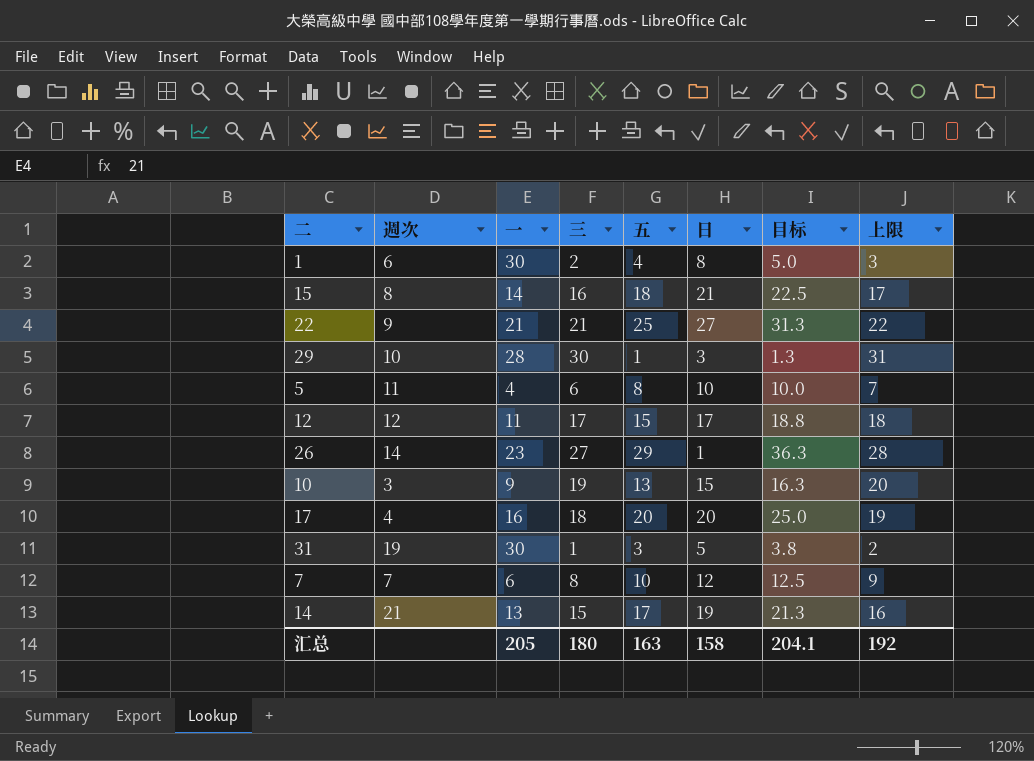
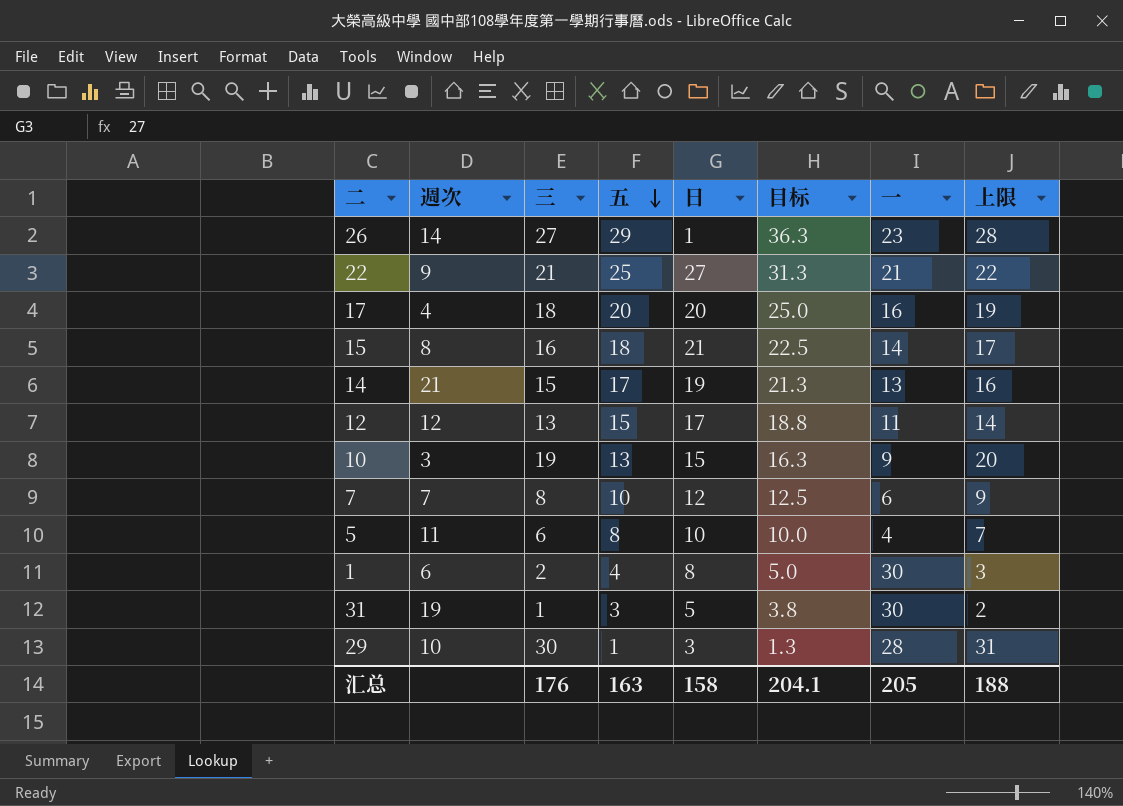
row order: none -> 五 descending
column 一 | position: 3 -> 7
12 | 三: 17 -> 13
12 | 上限: 18 -> 14
汇总 | 三: 180 -> 176
汇总 | 上限: 192 -> 188

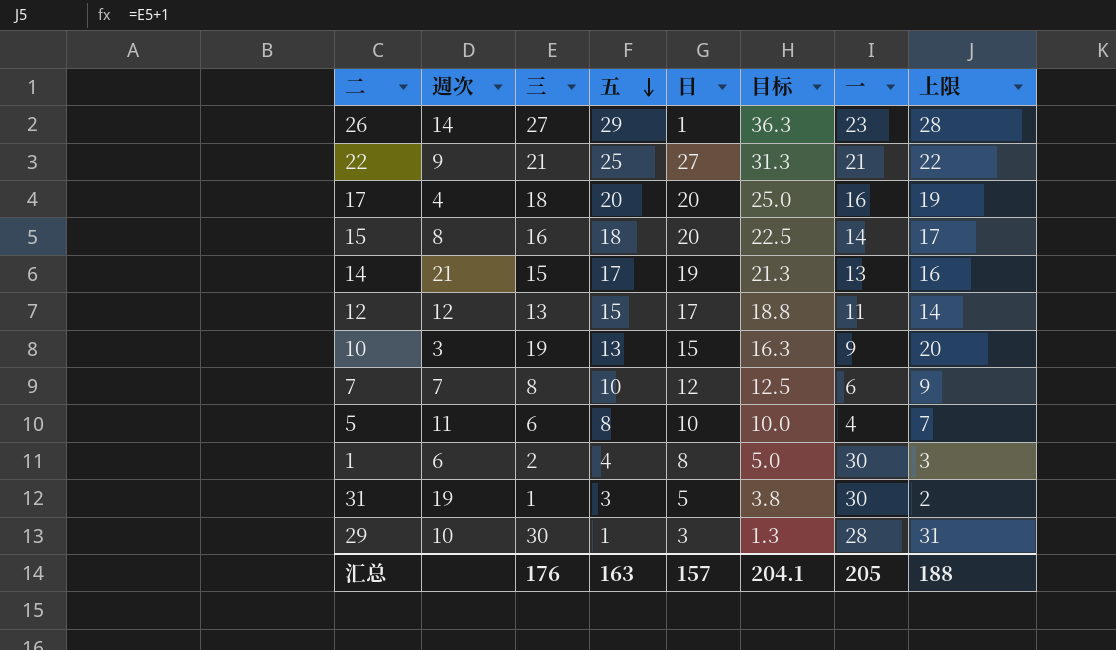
15 | 日: 21 -> 20
汇总 | 日: 158 -> 157

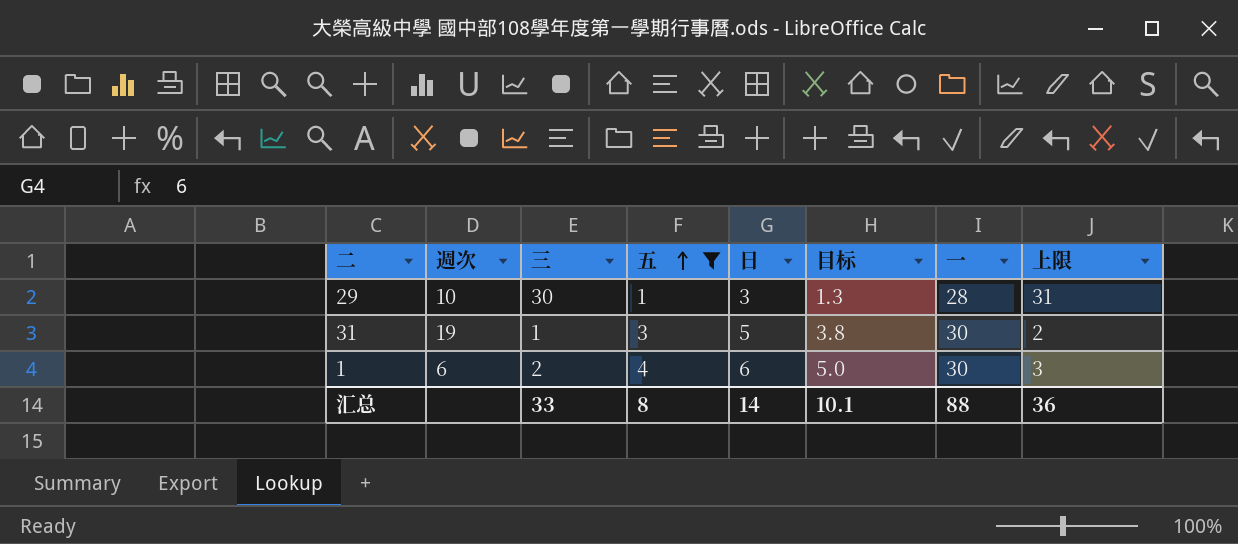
filter: none -> 五 <= 4
row order: 五 descending -> 五 ascending
1 | 日: 8 -> 6
汇总 | 三: 176 -> 33
汇总 | 五: 163 -> 8
汇总 | 日: 157 -> 14
汇总 | 目标: 204.1 -> 10.1
汇总 | 一: 205 -> 88
汇总 | 上限: 188 -> 36

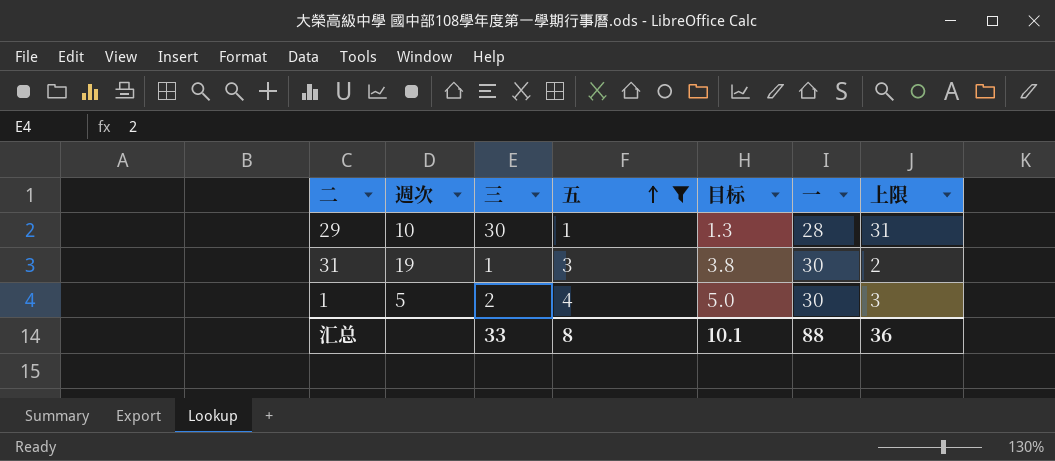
column 日 | position: 5 -> none
1 | 週次: 6 -> 5

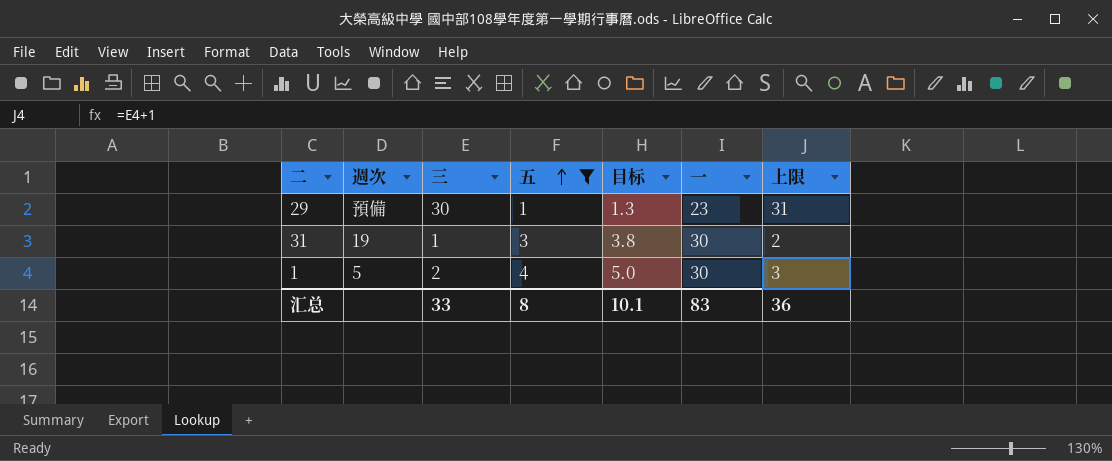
29 | 週次: 10 -> 預備
29 | 一: 28 -> 23
汇总 | 一: 88 -> 83

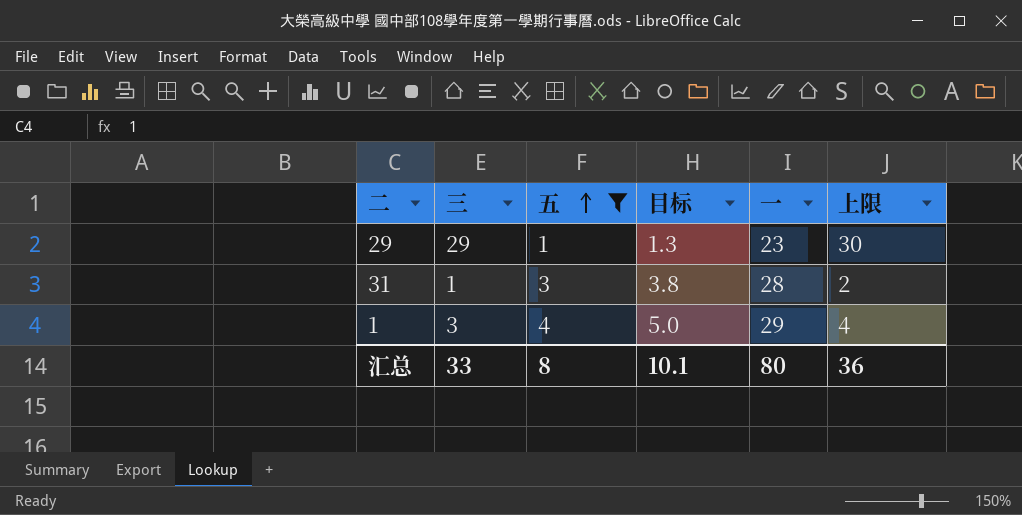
column 週次 | position: 2 -> none
29 | 三: 30 -> 29
29 | 上限: 31 -> 30
31 | 一: 30 -> 28
1 | 三: 2 -> 3
1 | 一: 30 -> 29
1 | 上限: 3 -> 4
汇总 | 一: 83 -> 80

